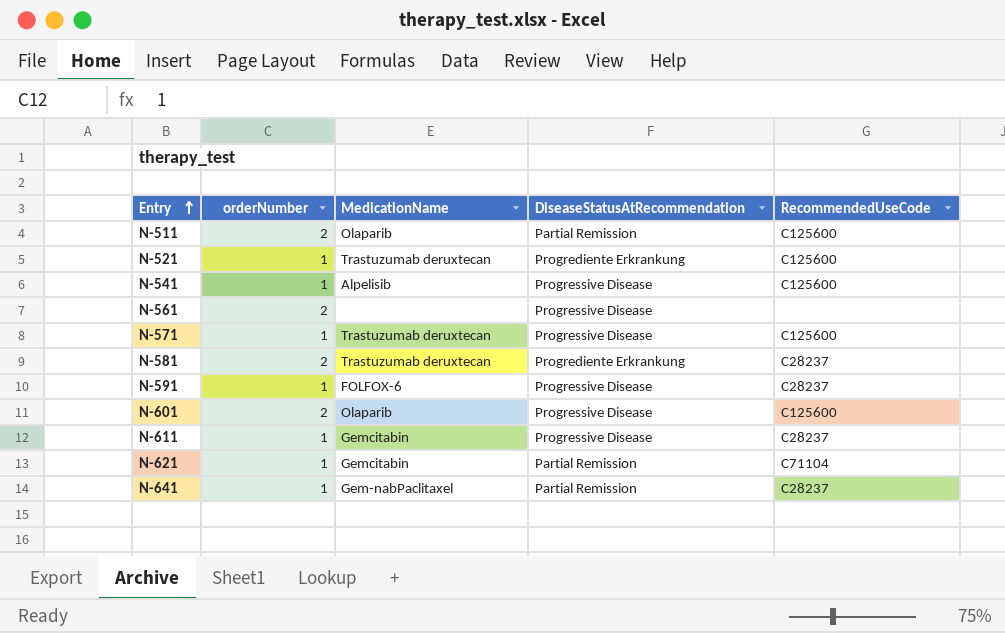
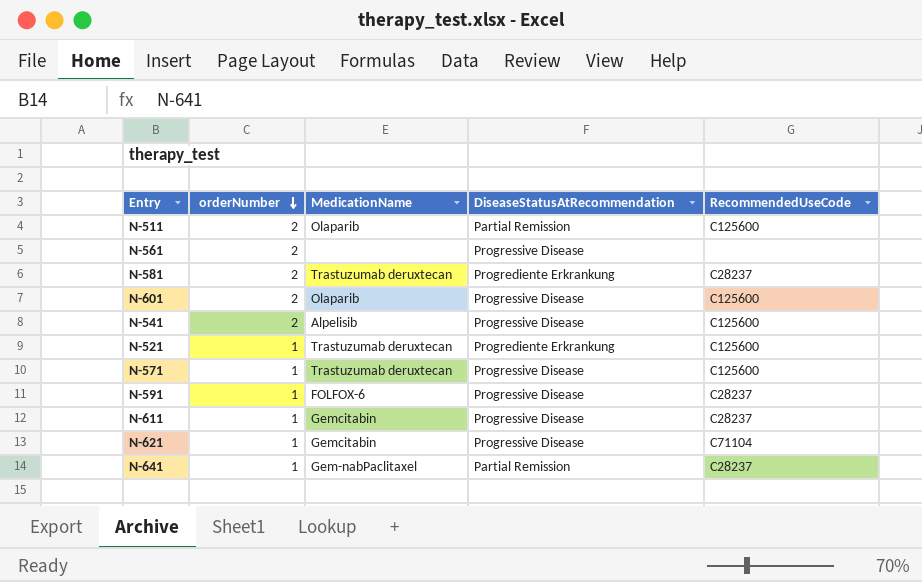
row order: Entry ascending -> orderNumber descending
N-541 | orderNumber: 1 -> 2
N-621 | DiseaseStatusAtRecommendation: Partial Remission -> Progressive Disease

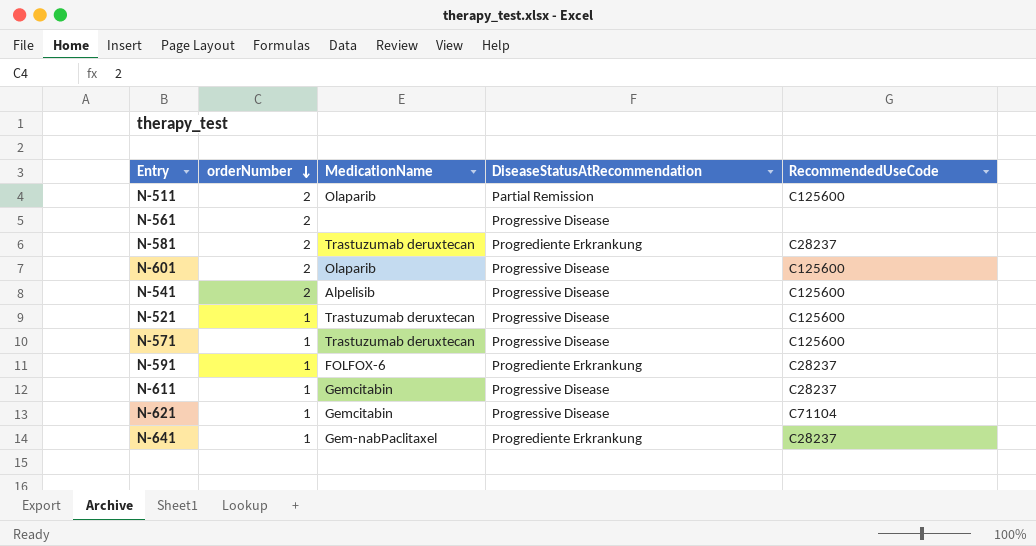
N-521 | DiseaseStatusAtRecommendation: Progrediente Erkrankung -> Progressive Disease
N-591 | DiseaseStatusAtRecommendation: Progressive Disease -> Progrediente Erkrankung
N-641 | DiseaseStatusAtRecommendation: Partial Remission -> Progrediente Erkrankung

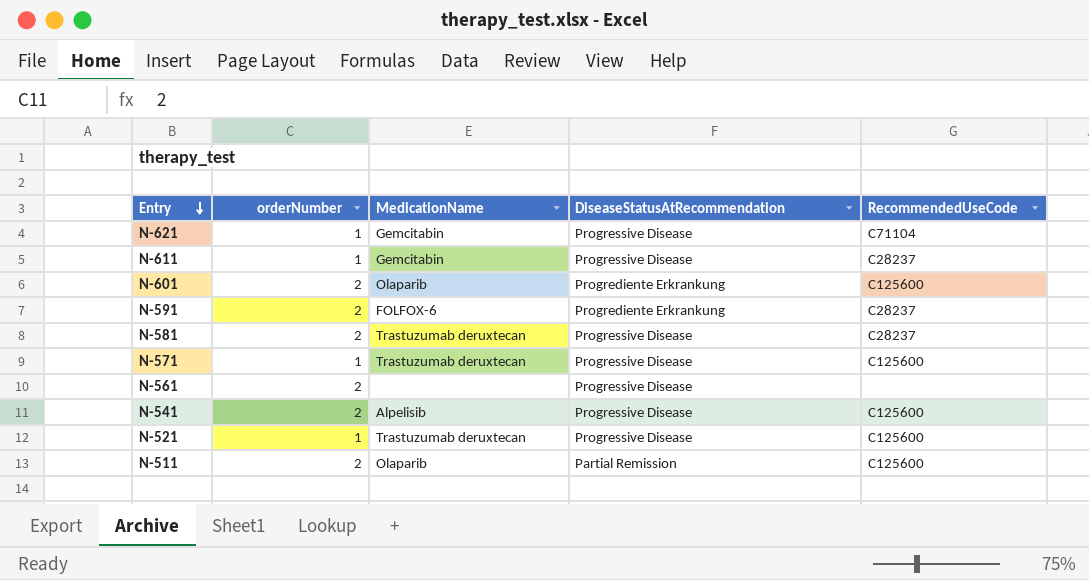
row order: orderNumber descending -> Entry descending
row N-641: 1 | Gem-nabPaclitaxel | Progrediente Erkrankung | C28237 -> none
N-601 | DiseaseStatusAtRecommendation: Progressive Disease -> Progrediente Erkrankung
N-591 | orderNumber: 1 -> 2
N-581 | DiseaseStatusAtRecommendation: Progrediente Erkrankung -> Progressive Disease

